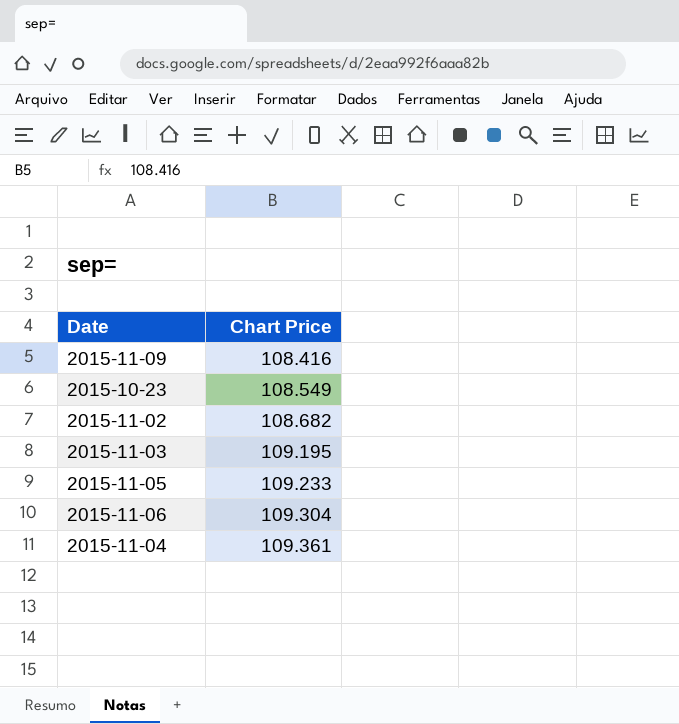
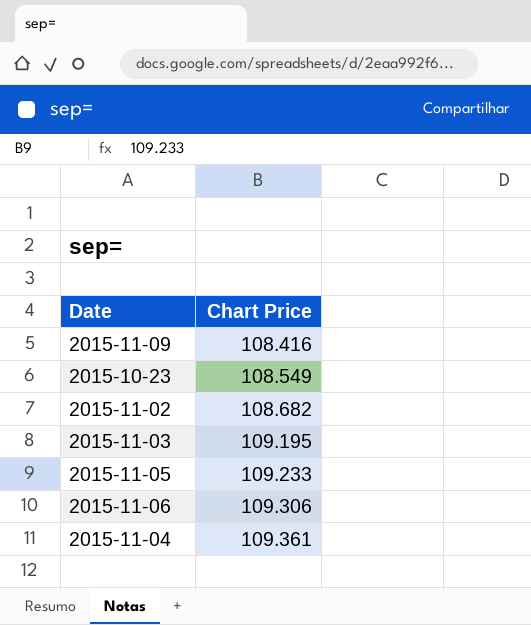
2015-11-06 | Chart Price: 109.304 -> 109.306

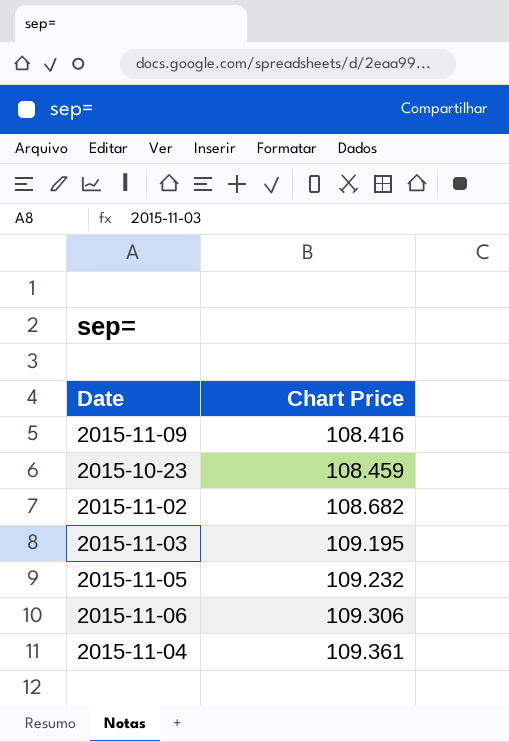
2015-10-23 | Chart Price: 108.549 -> 108.459
2015-11-05 | Chart Price: 109.233 -> 109.232

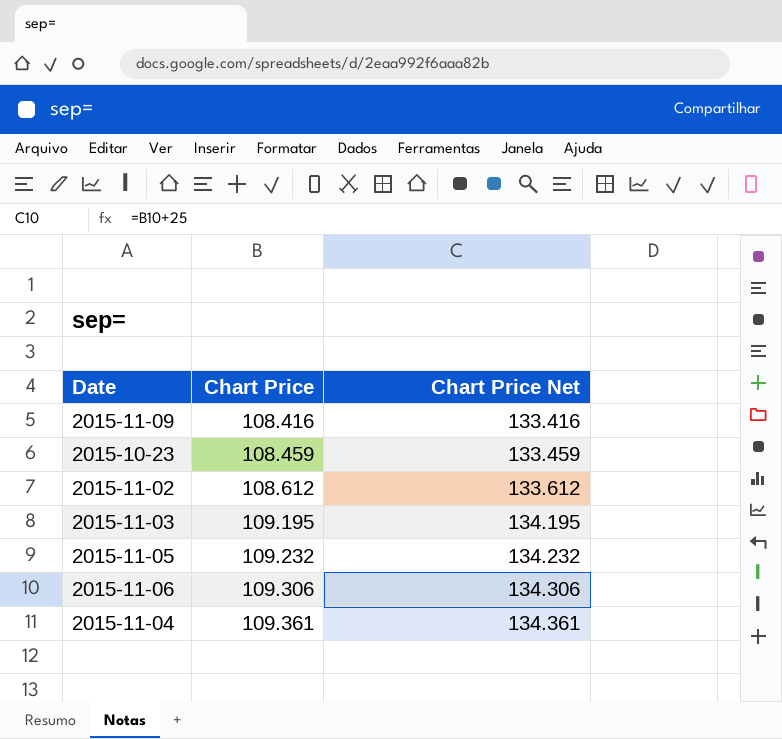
column Chart Price Net | formula: none -> [Chart Price] + 25
2015-11-02 | Chart Price: 108.682 -> 108.612

